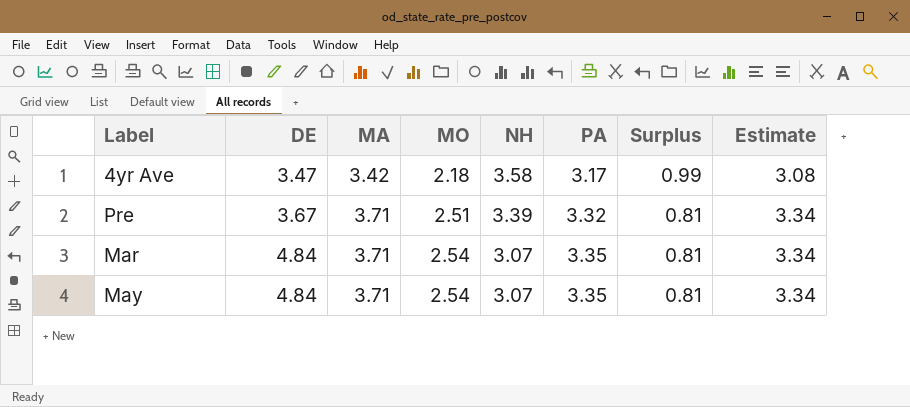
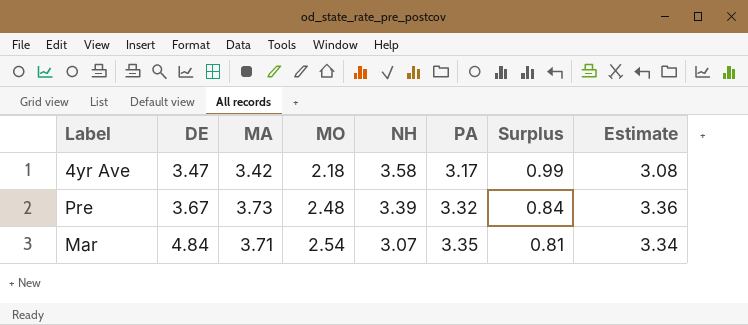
row May: 4.84 | 3.71 | 2.54 | 3.07 | 3.35 | 0.81 | 3.34 -> none
Pre | MA: 3.71 -> 3.73
Pre | MO: 2.51 -> 2.48
Pre | Surplus: 0.81 -> 0.84
Pre | Estimate: 3.34 -> 3.36

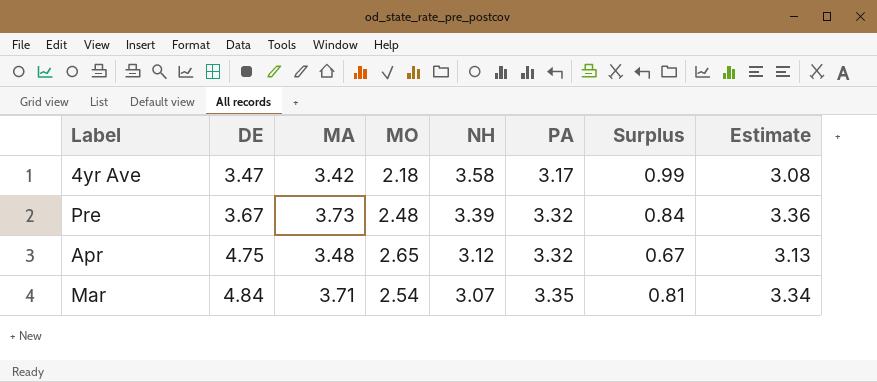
row Apr: none -> 4.75 | 3.48 | 2.65 | 3.12 | 3.32 | 0.67 | 3.13

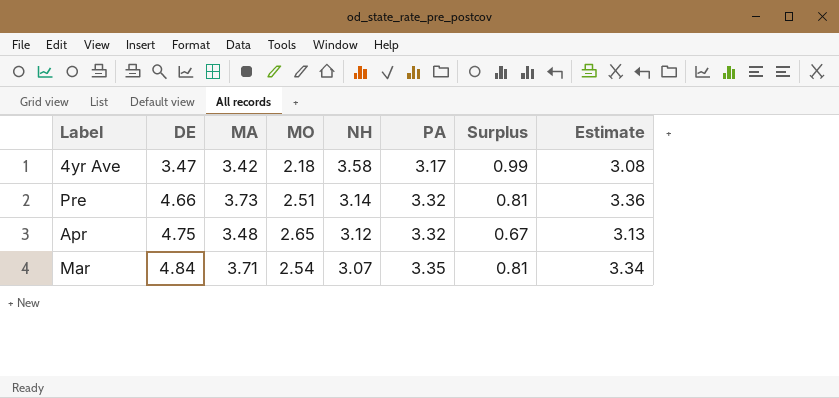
Pre | DE: 3.67 -> 4.66
Pre | MO: 2.48 -> 2.51
Pre | NH: 3.39 -> 3.14
Pre | Surplus: 0.84 -> 0.81

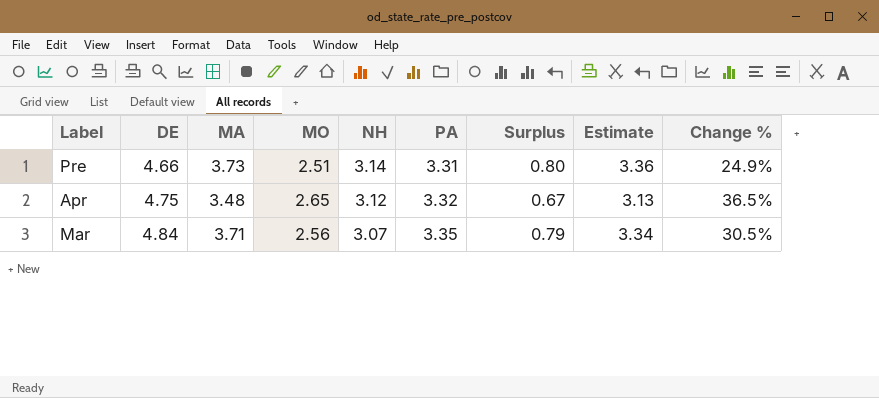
column Change % | formula: none -> ([DE] - [MA]) / [MA]
row 4yr Ave: 3.47 | 3.42 | 2.18 | 3.58 | 3.17 | 0.99 | 3.08 -> none
Pre | PA: 3.32 -> 3.31
Pre | Surplus: 0.81 -> 0.80
Mar | MO: 2.54 -> 2.56
Mar | Surplus: 0.81 -> 0.79

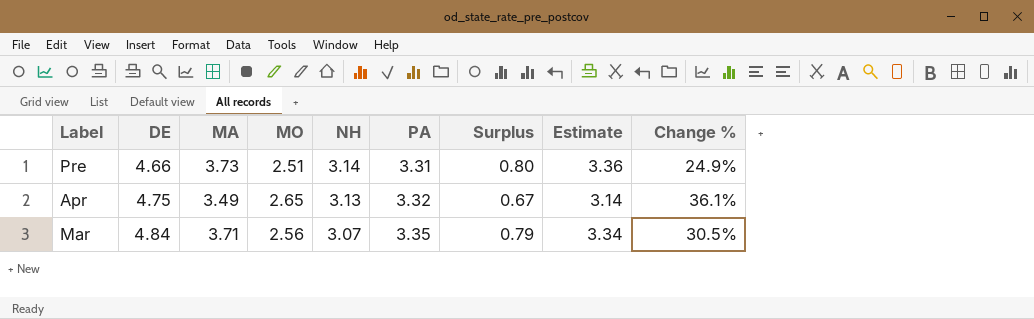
Apr | MA: 3.48 -> 3.49
Apr | NH: 3.12 -> 3.13
Apr | Estimate: 3.13 -> 3.14
Apr | Change %: 36.5% -> 36.1%

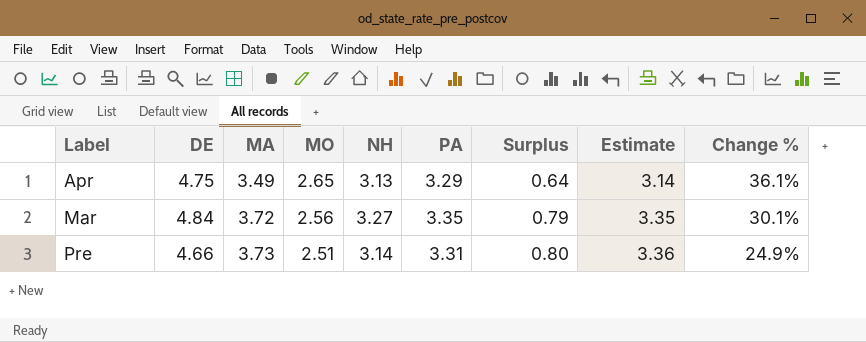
row order: DE ascending -> Label ascending
Apr | PA: 3.32 -> 3.29
Apr | Surplus: 0.67 -> 0.64
Mar | MA: 3.71 -> 3.72
Mar | NH: 3.07 -> 3.27
Mar | Estimate: 3.34 -> 3.35
Mar | Change %: 30.5% -> 30.1%

